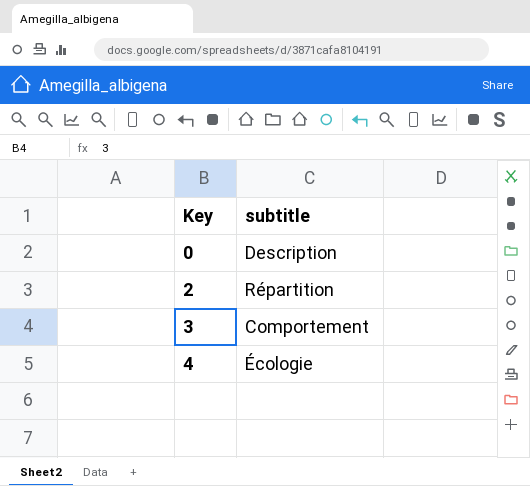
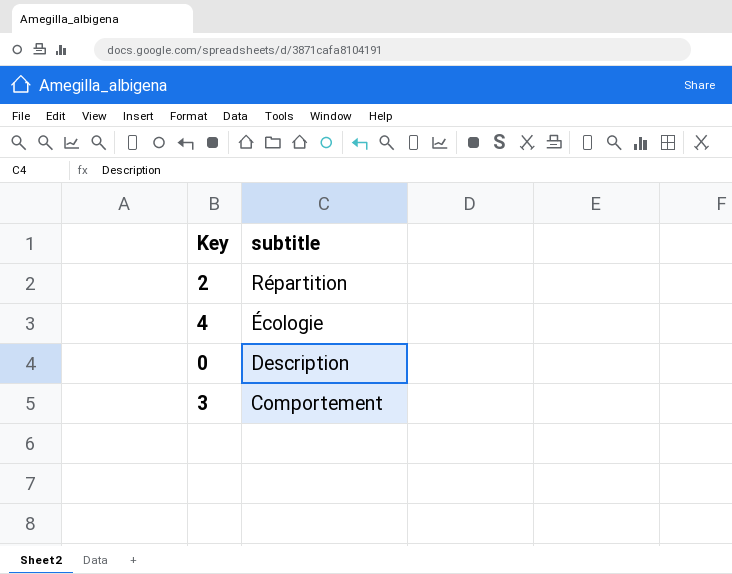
row order: Key ascending -> subtitle descending

